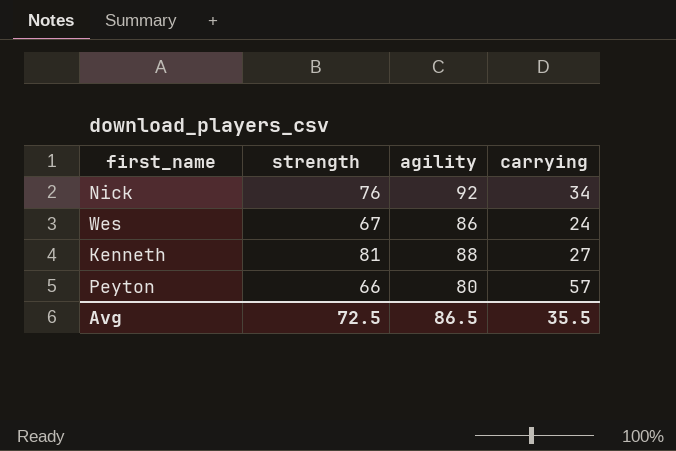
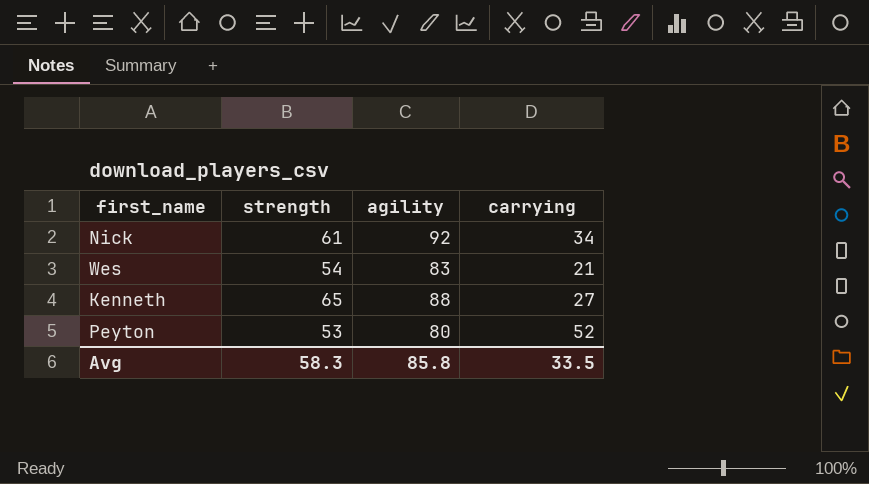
Nick | strength: 76 -> 61
Wes | strength: 67 -> 54
Wes | agility: 86 -> 83
Wes | carrying: 24 -> 21
Kenneth | strength: 81 -> 65
Peyton | strength: 66 -> 53
Peyton | carrying: 57 -> 52
Avg | strength: 72.5 -> 58.3
Avg | agility: 86.5 -> 85.8
Avg | carrying: 35.5 -> 33.5

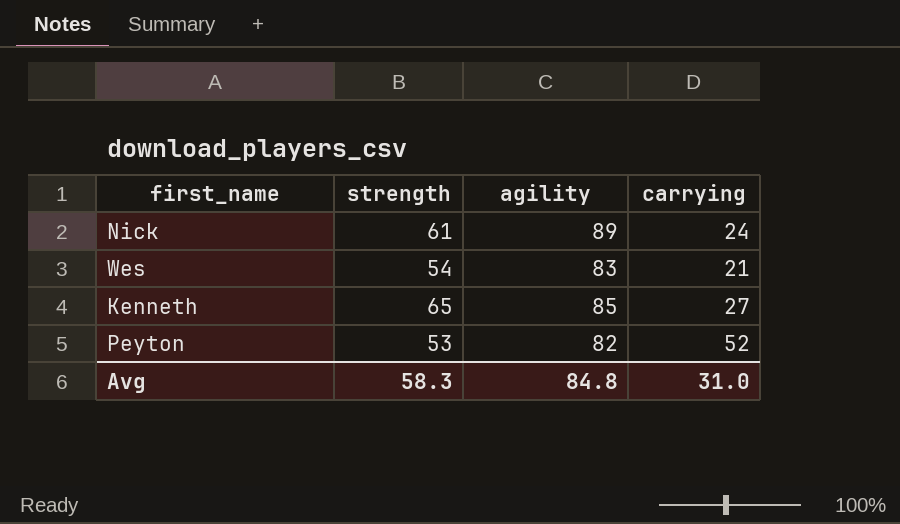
Nick | agility: 92 -> 89
Nick | carrying: 34 -> 24
Kenneth | agility: 88 -> 85
Peyton | agility: 80 -> 82
Avg | agility: 85.8 -> 84.8
Avg | carrying: 33.5 -> 31.0

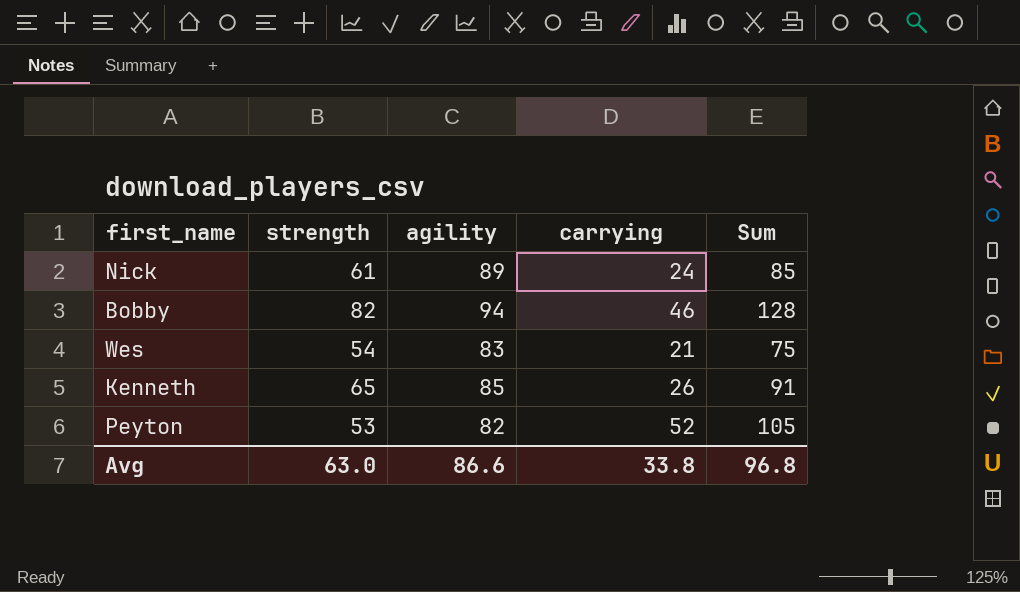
column Sum | formula: none -> [strength] + [carrying]
row Bobby: none -> 82 | 94 | 46 | 128
Kenneth | carrying: 27 -> 26
Avg | strength: 58.3 -> 63.0
Avg | agility: 84.8 -> 86.6
Avg | carrying: 31.0 -> 33.8

